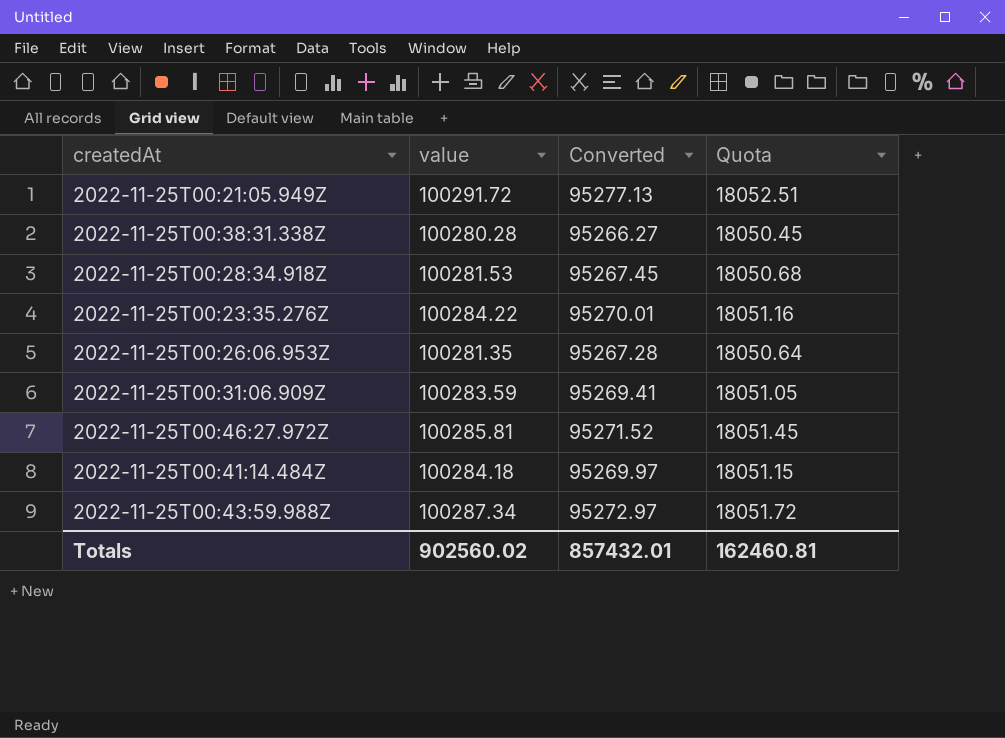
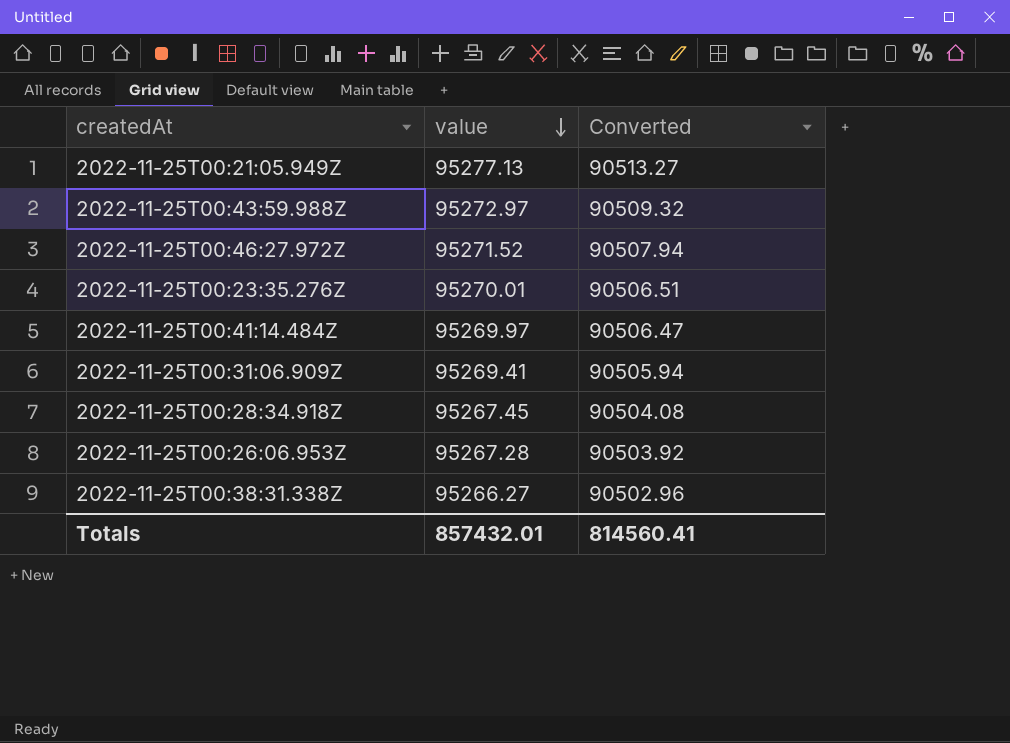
row order: none -> value descending
column Quota | formula: [value] * 0.18 -> none
2022-11-25T00:21:05.949Z | value: 100291.72 -> 95277.13
2022-11-25T00:21:05.949Z | Converted: 95277.13 -> 90513.27
2022-11-25T00:43:59.988Z | value: 100287.34 -> 95272.97
2022-11-25T00:43:59.988Z | Converted: 95272.97 -> 90509.32
2022-11-25T00:46:27.972Z | value: 100285.81 -> 95271.52
2022-11-25T00:46:27.972Z | Converted: 95271.52 -> 90507.94
2022-11-25T00:23:35.276Z | value: 100284.22 -> 95270.01
2022-11-25T00:23:35.276Z | Converted: 95270.01 -> 90506.51
2022-11-25T00:41:14.484Z | value: 100284.18 -> 95269.97
2022-11-25T00:41:14.484Z | Converted: 95269.97 -> 90506.47
2022-11-25T00:31:06.909Z | value: 100283.59 -> 95269.41
2022-11-25T00:31:06.909Z | Converted: 95269.41 -> 90505.94
2022-11-25T00:28:34.918Z | value: 100281.53 -> 95267.45
2022-11-25T00:28:34.918Z | Converted: 95267.45 -> 90504.08
2022-11-25T00:26:06.953Z | value: 100281.35 -> 95267.28
2022-11-25T00:26:06.953Z | Converted: 95267.28 -> 90503.92
2022-11-25T00:38:31.338Z | value: 100280.28 -> 95266.27
2022-11-25T00:38:31.338Z | Converted: 95266.27 -> 90502.96
Totals | value: 902560.02 -> 857432.01
Totals | Converted: 857432.01 -> 814560.41

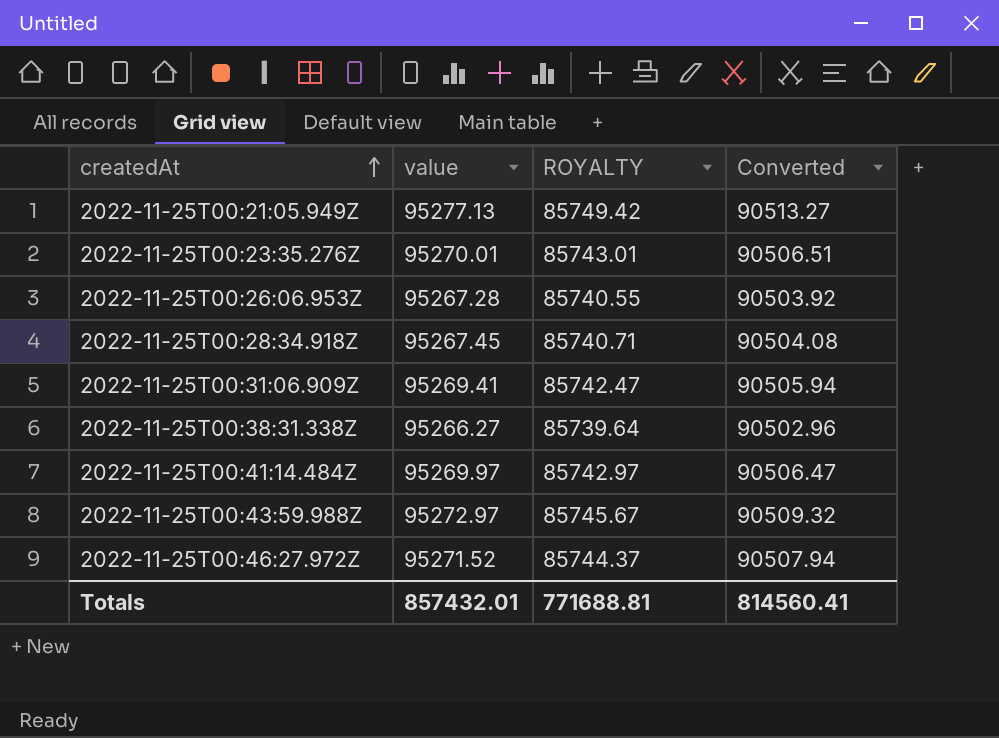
row order: value descending -> createdAt ascending
column ROYALTY | formula: none -> [value] * 0.9

